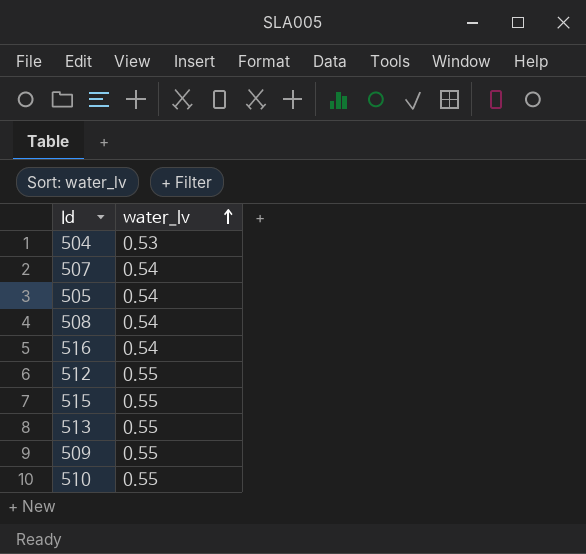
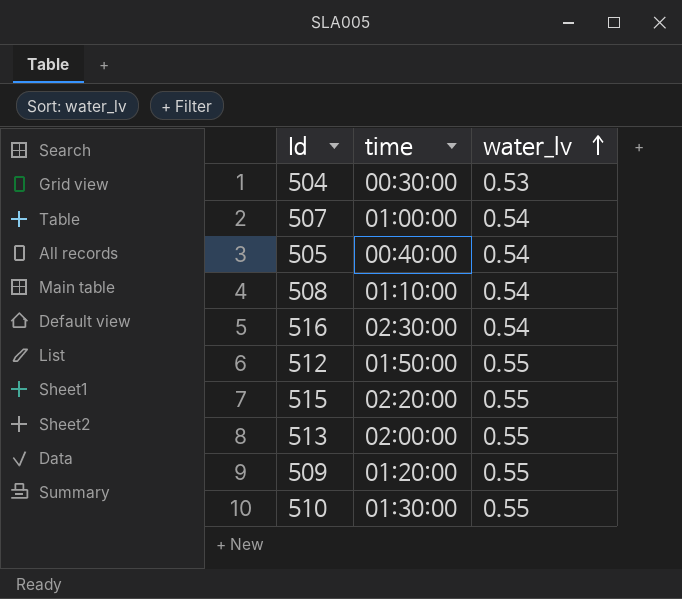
column time | position: none -> 2

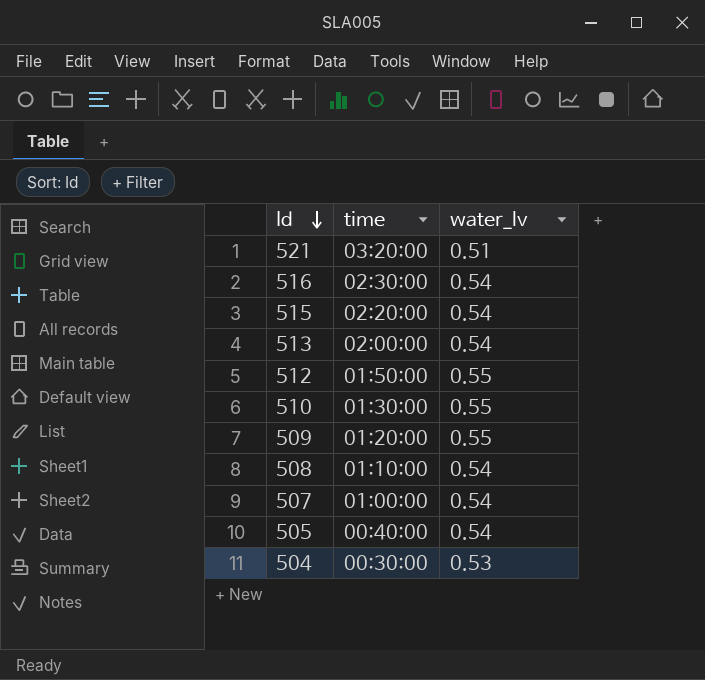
row order: water_lv ascending -> Id descending
row 521: none -> 03:20:00 | 0.51
515 | water_lv: 0.55 -> 0.54
513 | water_lv: 0.55 -> 0.54

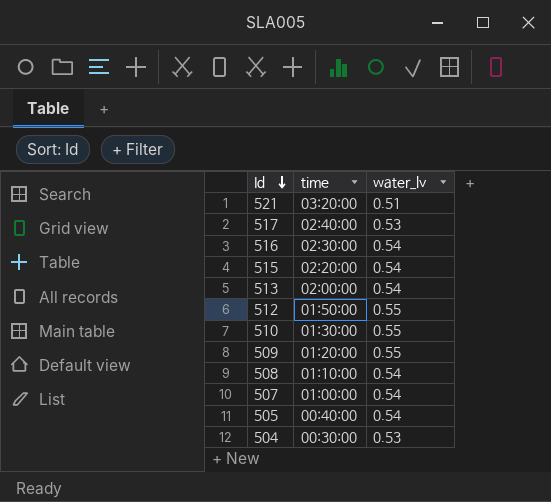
row 517: none -> 02:40:00 | 0.53

